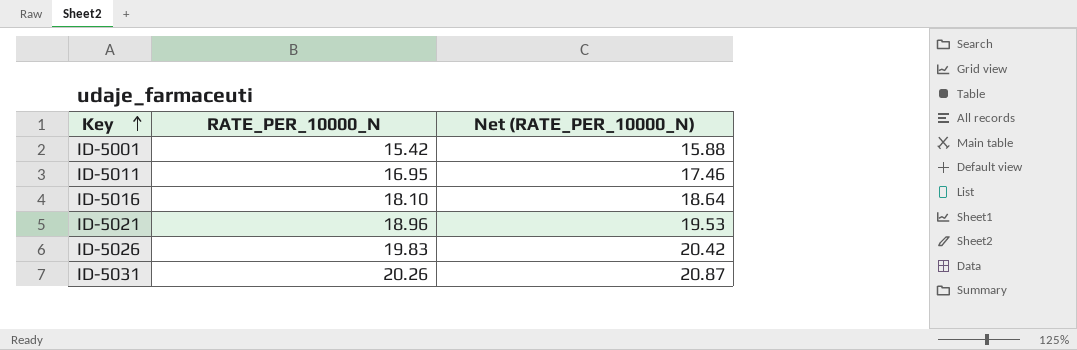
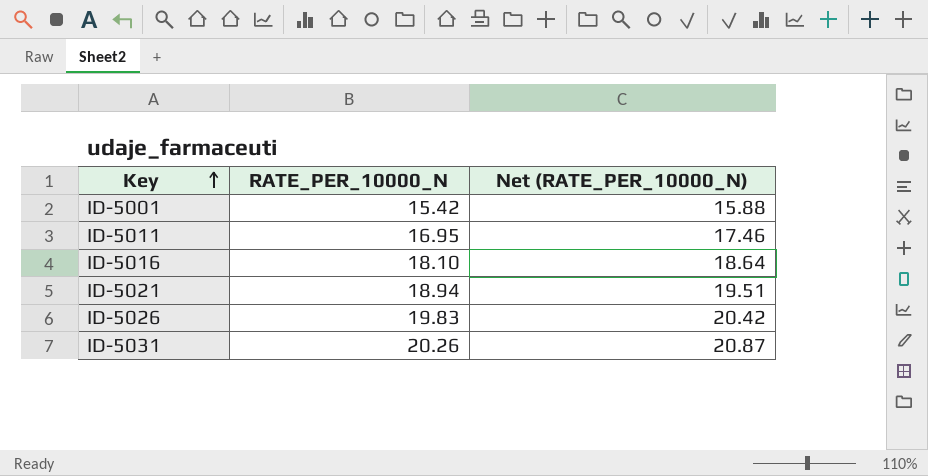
ID-5021 | RATE_PER_10000_N: 18.96 -> 18.94
ID-5021 | Net (RATE_PER_10000_N): 19.53 -> 19.51

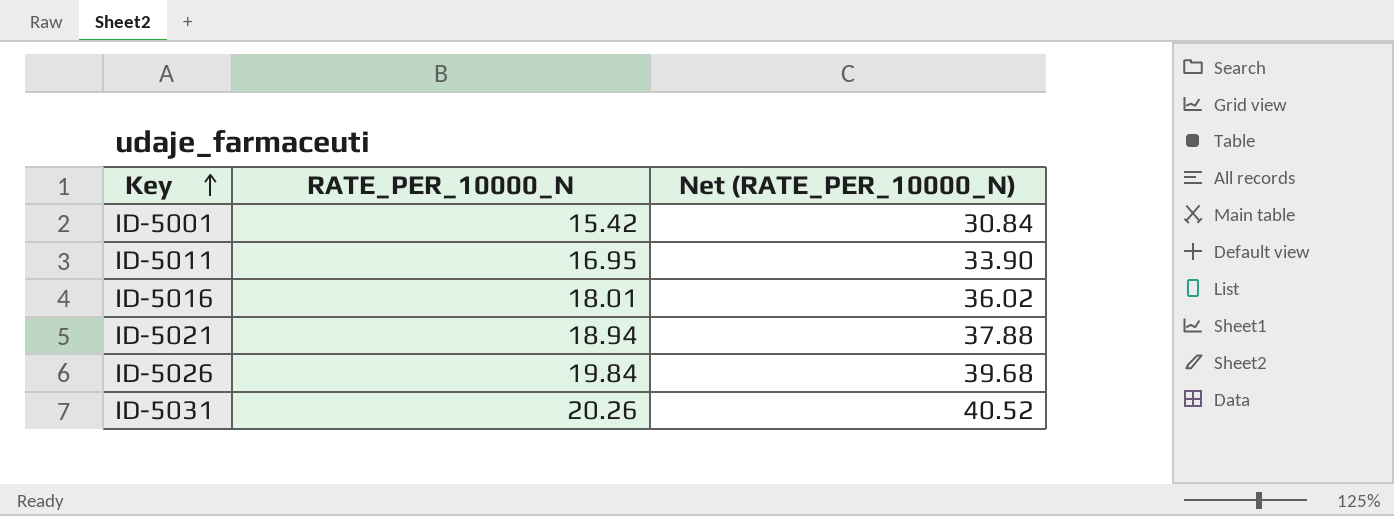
column Net (RATE_PER_10000_N) | formula: [RATE_PER_10000_N] * 1.03 -> [RATE_PER_10000_N] * 2
ID-5016 | RATE_PER_10000_N: 18.10 -> 18.01
ID-5026 | RATE_PER_10000_N: 19.83 -> 19.84

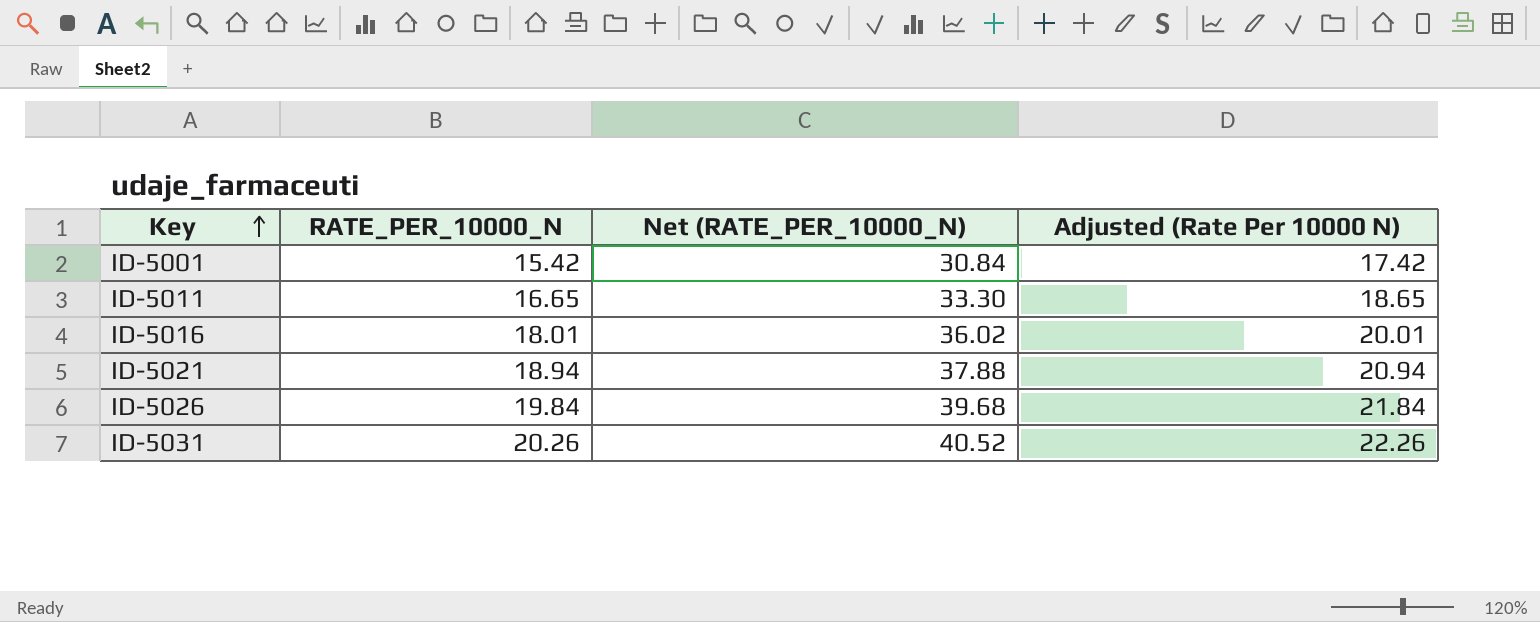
column Adjusted (Rate Per 10000 N) | formula: none -> [RATE_PER_10000_N] + 2
ID-5011 | RATE_PER_10000_N: 16.95 -> 16.65
ID-5011 | Net (RATE_PER_10000_N): 33.90 -> 33.30

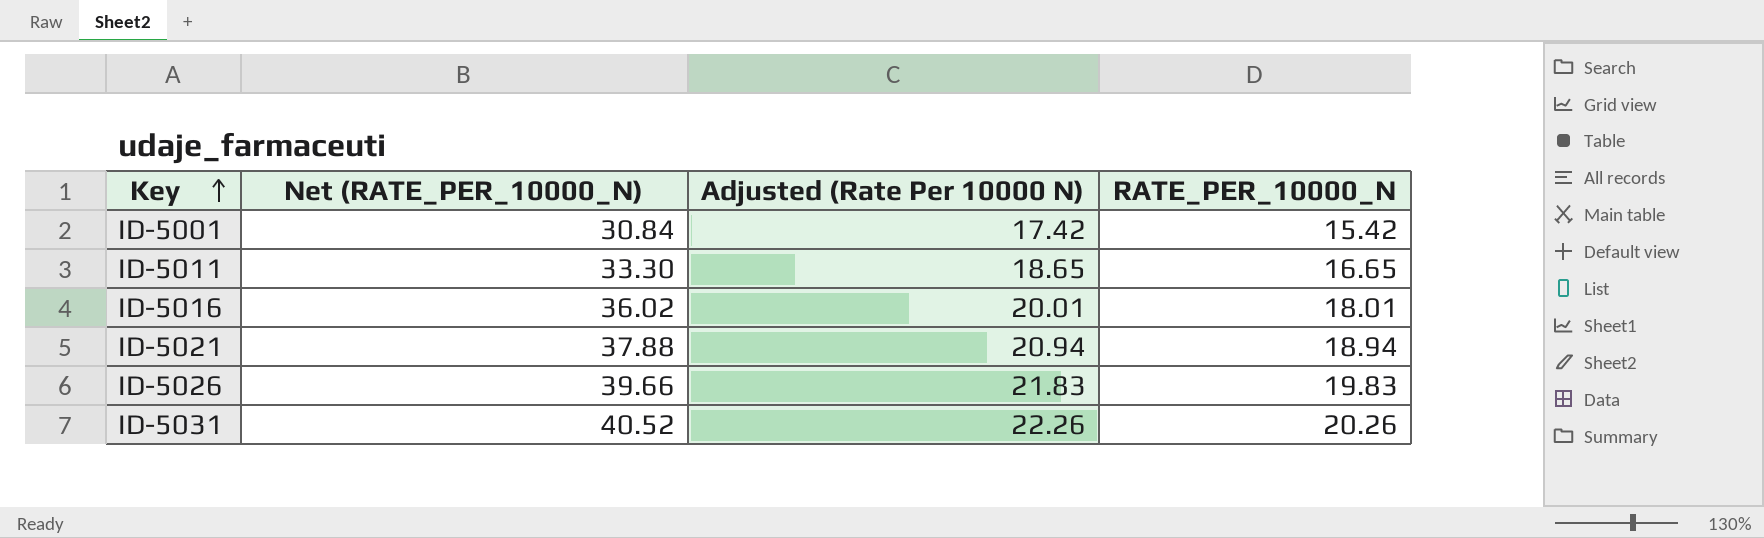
column RATE_PER_10000_N | position: 2 -> 4
ID-5026 | Net (RATE_PER_10000_N): 39.68 -> 39.66
ID-5026 | Adjusted (Rate Per 10000 N): 21.84 -> 21.83
ID-5026 | RATE_PER_10000_N: 19.84 -> 19.83

